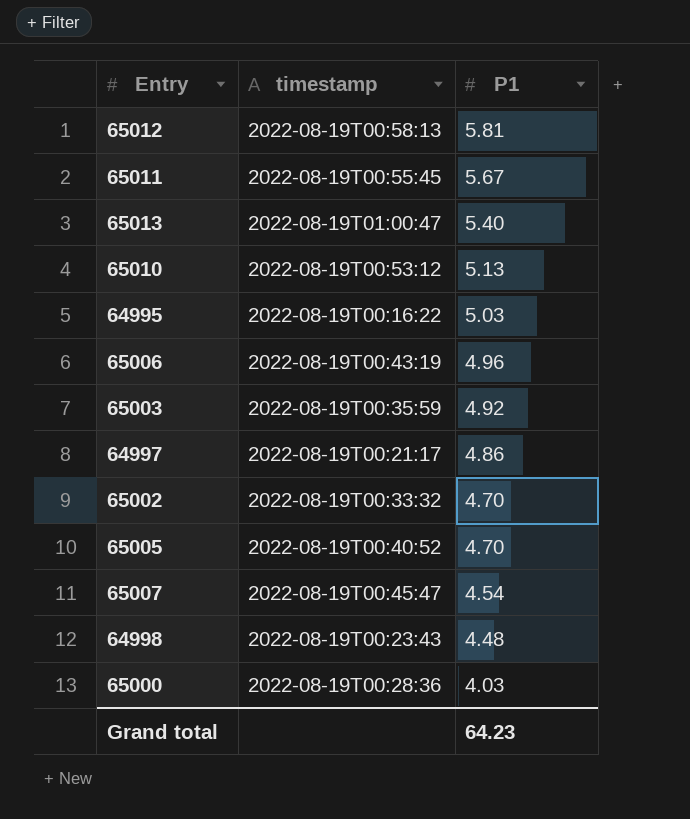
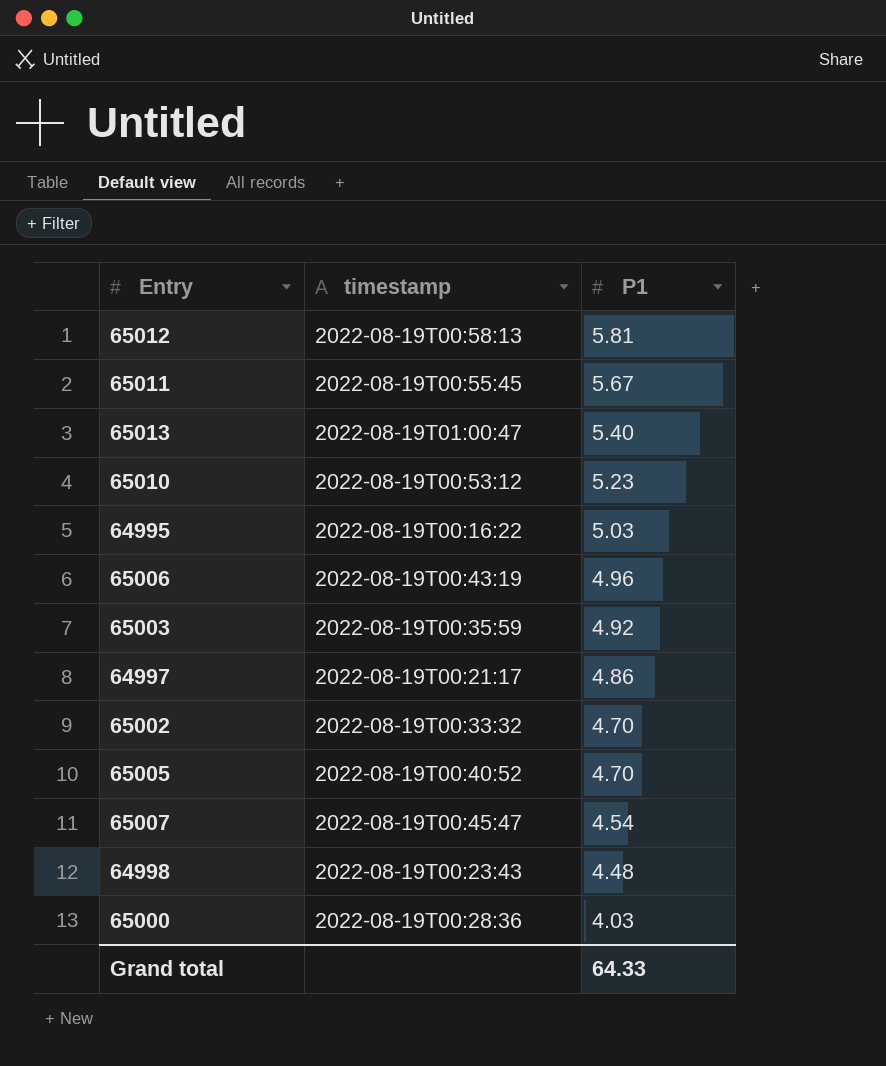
65010 | P1: 5.13 -> 5.23
Grand total | P1: 64.23 -> 64.33

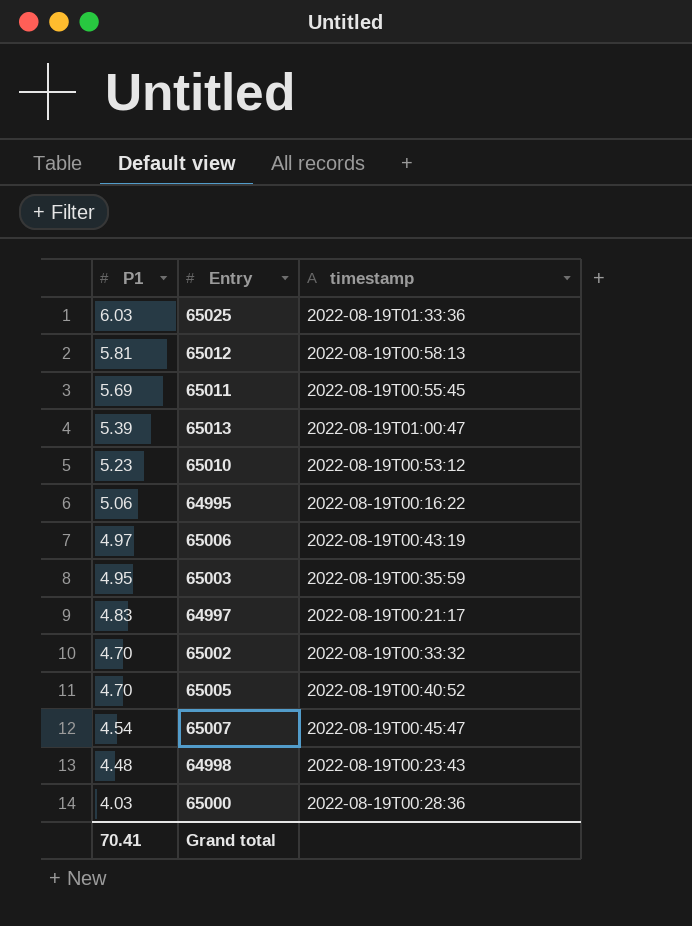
column P1 | position: 3 -> 1
row 65025: none -> 6.03 | 2022-08-19T01:33:36
65011 | P1: 5.67 -> 5.69
65013 | P1: 5.40 -> 5.39
64995 | P1: 5.03 -> 5.06
65006 | P1: 4.96 -> 4.97
65003 | P1: 4.92 -> 4.95
64997 | P1: 4.86 -> 4.83
Grand total | P1: 64.33 -> 70.41

